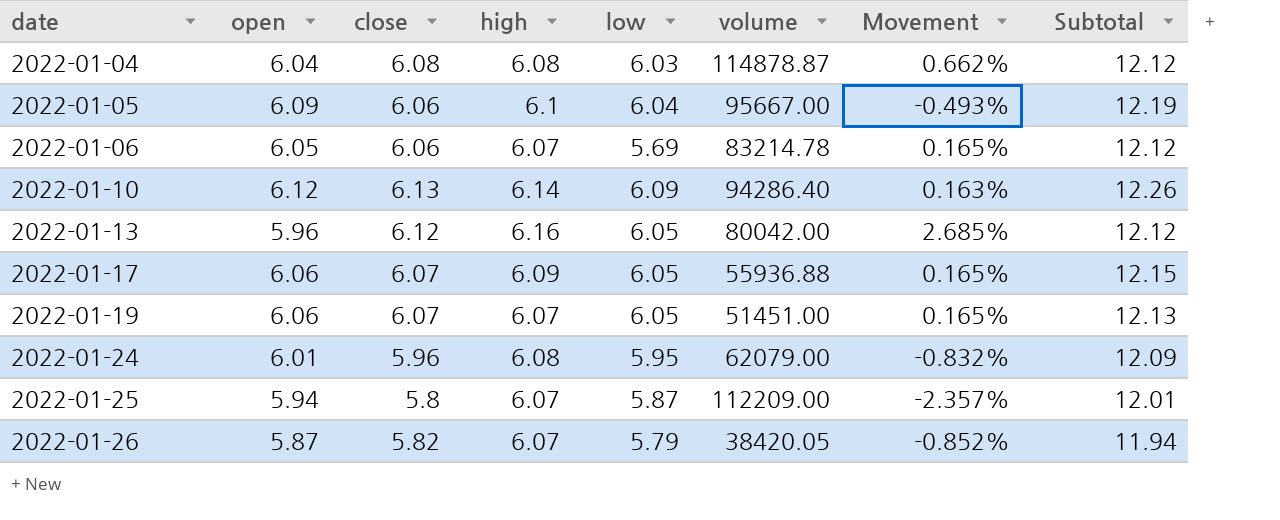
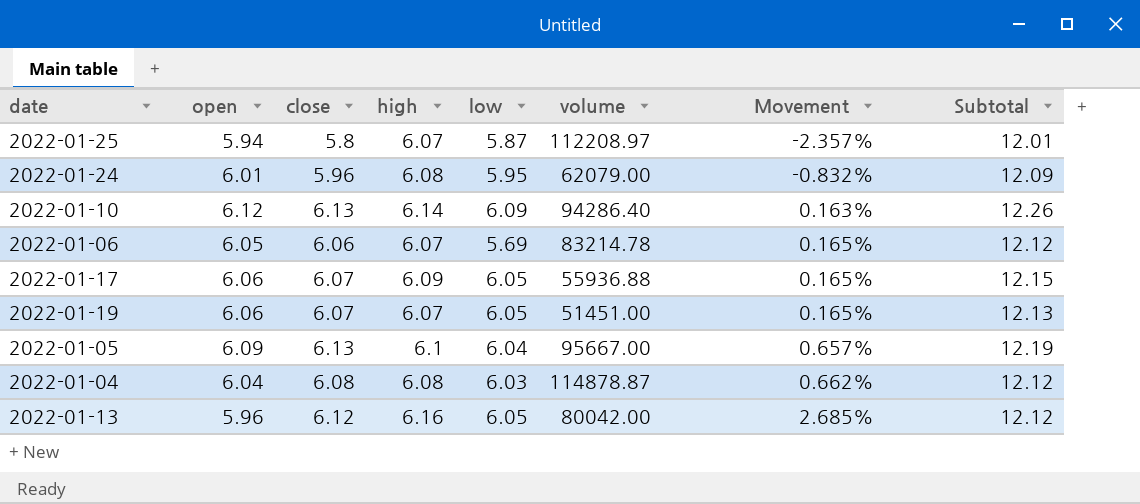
row order: date ascending -> Movement ascending
row 2022-01-26: 5.87 | 5.82 | 6.07 | 5.79 | 38420.05 | -0.852% | 11.94 -> none
2022-01-25 | volume: 112209.00 -> 112208.97
2022-01-05 | close: 6.06 -> 6.13
2022-01-05 | Movement: -0.493% -> 0.657%

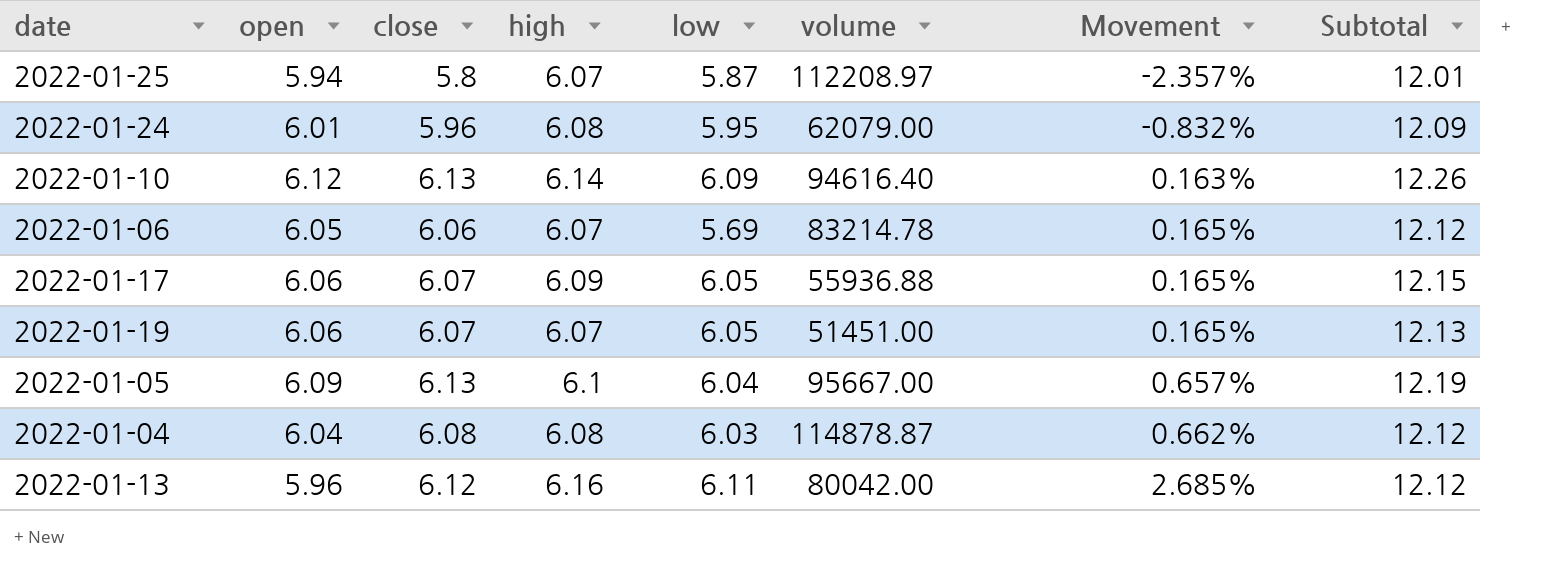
2022-01-10 | volume: 94286.40 -> 94616.40
2022-01-13 | low: 6.05 -> 6.11

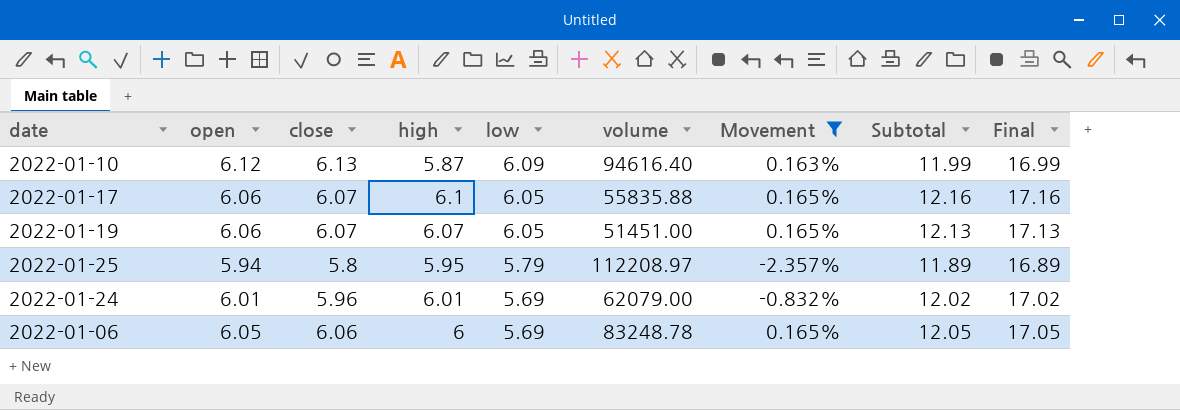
filter: none -> Movement <= 0.165%
row order: Movement ascending -> low descending
column Final | formula: none -> [Subtotal] + 5
2022-01-10 | high: 6.14 -> 5.87
2022-01-10 | Subtotal: 12.26 -> 11.99
2022-01-17 | high: 6.09 -> 6.1
2022-01-17 | volume: 55936.88 -> 55835.88
2022-01-17 | Subtotal: 12.15 -> 12.16
2022-01-25 | high: 6.07 -> 5.95
2022-01-25 | low: 5.87 -> 5.79
2022-01-25 | Subtotal: 12.01 -> 11.89
2022-01-24 | high: 6.08 -> 6.01
2022-01-24 | low: 5.95 -> 5.69
2022-01-24 | Subtotal: 12.09 -> 12.02
2022-01-06 | high: 6.07 -> 6
2022-01-06 | volume: 83214.78 -> 83248.78
2022-01-06 | Subtotal: 12.12 -> 12.05

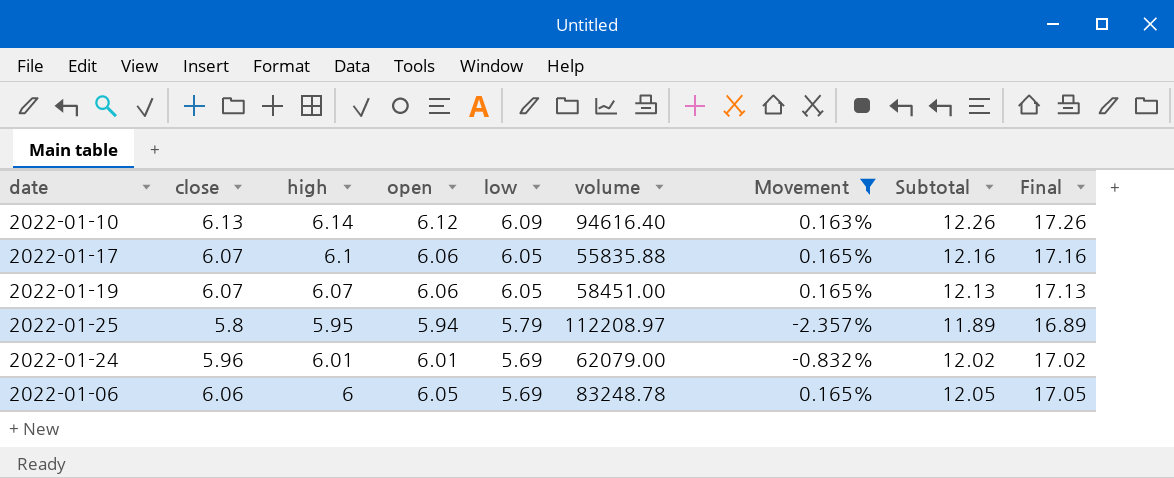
column open | position: 2 -> 4
2022-01-10 | high: 5.87 -> 6.14
2022-01-10 | Subtotal: 11.99 -> 12.26
2022-01-10 | Final: 16.99 -> 17.26
2022-01-19 | volume: 51451.00 -> 58451.00

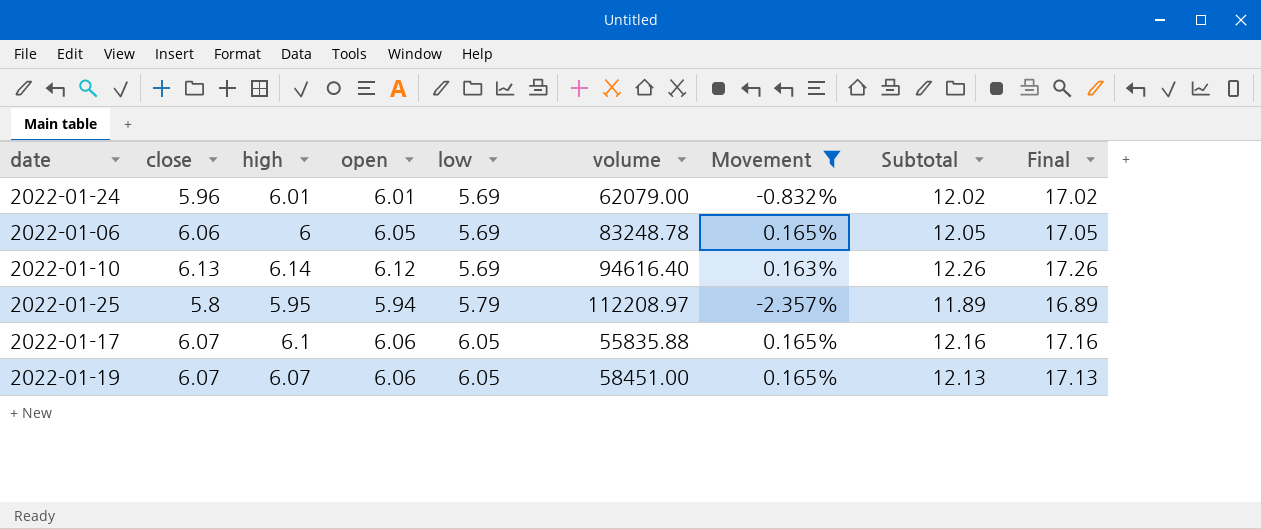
row order: low descending -> low ascending
2022-01-10 | low: 6.09 -> 5.69

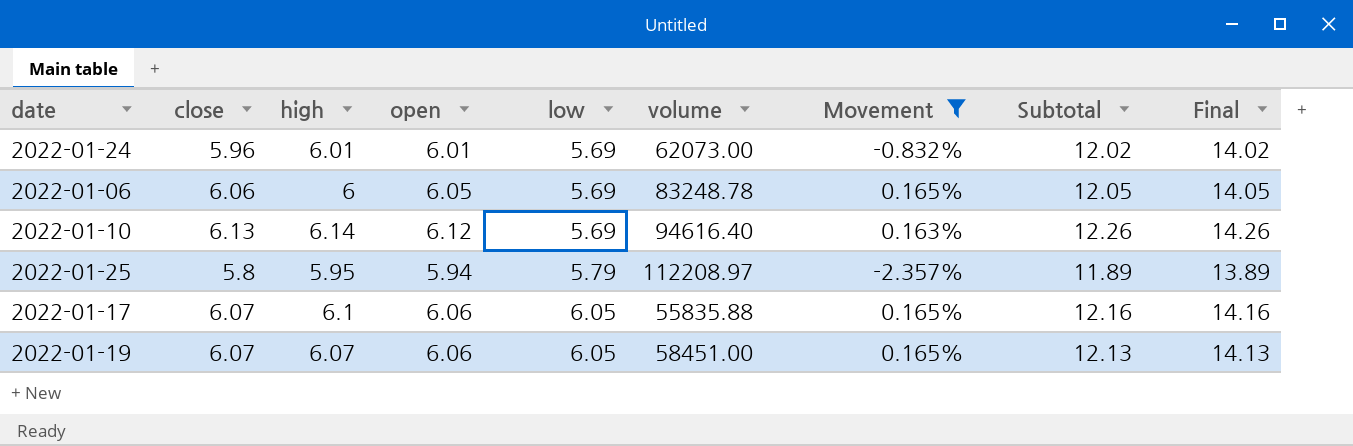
column Final | formula: [Subtotal] + 5 -> [Subtotal] + 2
2022-01-24 | volume: 62079.00 -> 62073.00

